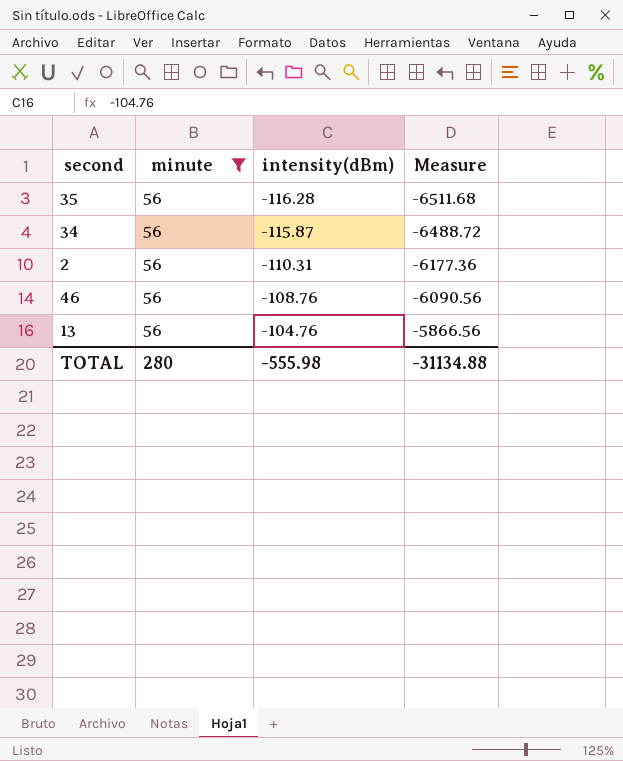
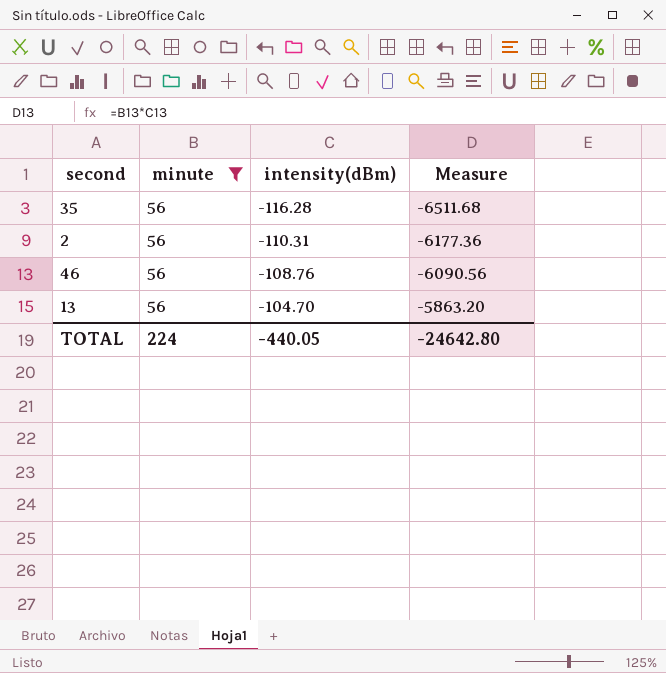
row 34: 56 | -115.87 | -6488.72 -> none
13 | intensity(dBm): -104.76 -> -104.70
13 | Measure: -5866.56 -> -5863.20
TOTAL | minute: 280 -> 224
TOTAL | intensity(dBm): -555.98 -> -440.05
TOTAL | Measure: -31134.88 -> -24642.80

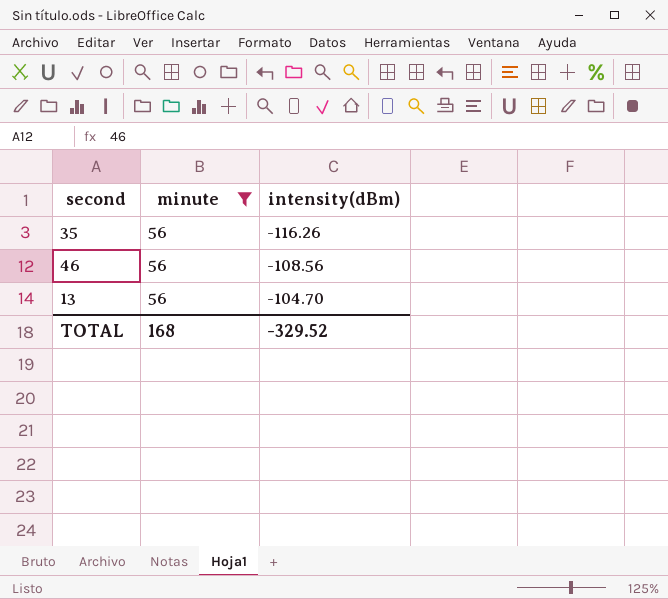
column Measure | formula: [minute] * [intensity(dBm)] -> none
row 2: 56 | -110.31 | -6177.36 -> none
35 | intensity(dBm): -116.28 -> -116.26
46 | intensity(dBm): -108.76 -> -108.56
TOTAL | minute: 224 -> 168
TOTAL | intensity(dBm): -440.05 -> -329.52

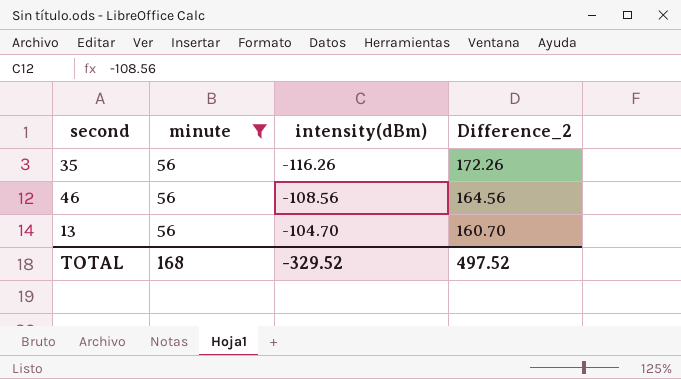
column Difference_2 | formula: none -> [minute] - [intensity(dBm)]

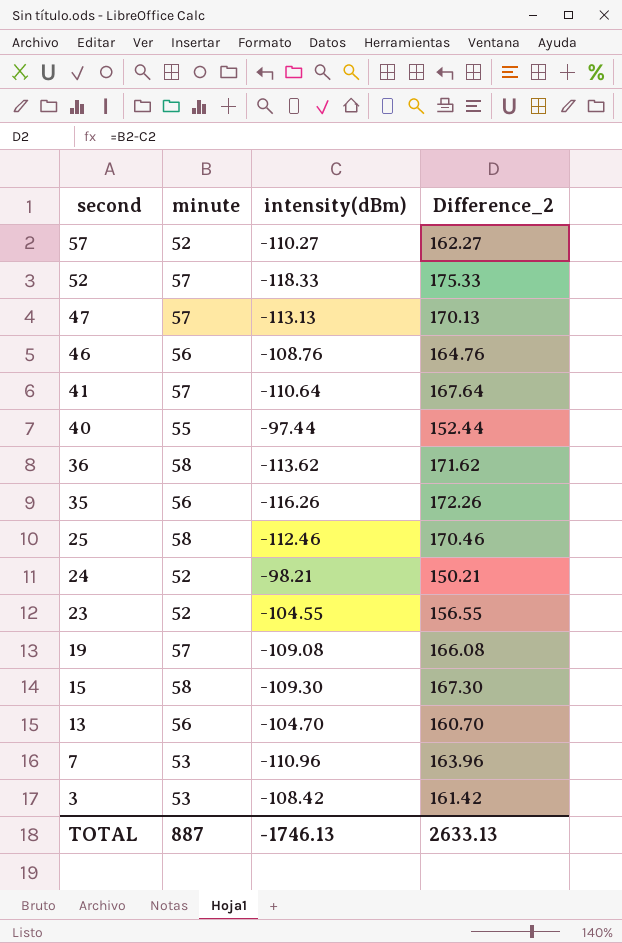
filter: minute = 56 -> none
row order: intensity(dBm) ascending -> second descending
46 | intensity(dBm): -108.56 -> -108.76
46 | Difference_2: 164.56 -> 164.76
TOTAL | minute: 168 -> 887
TOTAL | intensity(dBm): -329.52 -> -1746.13
TOTAL | Difference_2: 497.52 -> 2633.13

